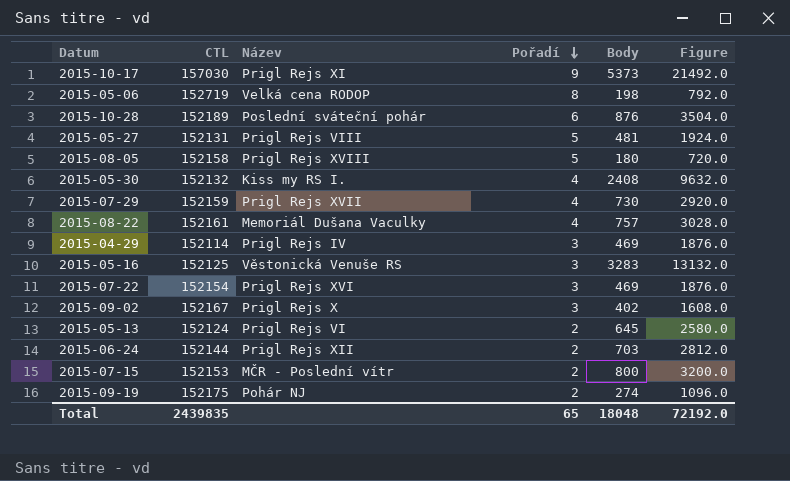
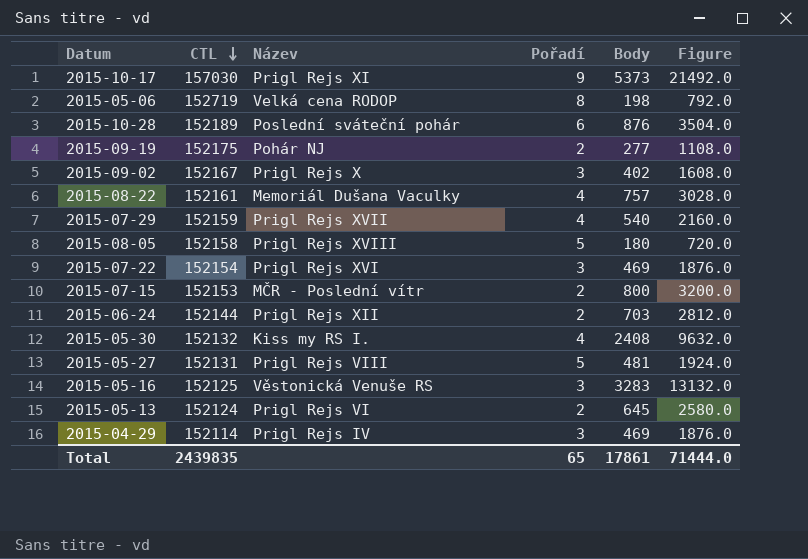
row order: Pořadí descending -> CTL descending
2015-09-19 | Body: 274 -> 277
2015-09-19 | Figure: 1096.0 -> 1108.0
2015-07-29 | Body: 730 -> 540
2015-07-29 | Figure: 2920.0 -> 2160.0
Total | Body: 18048 -> 17861
Total | Figure: 72192.0 -> 71444.0

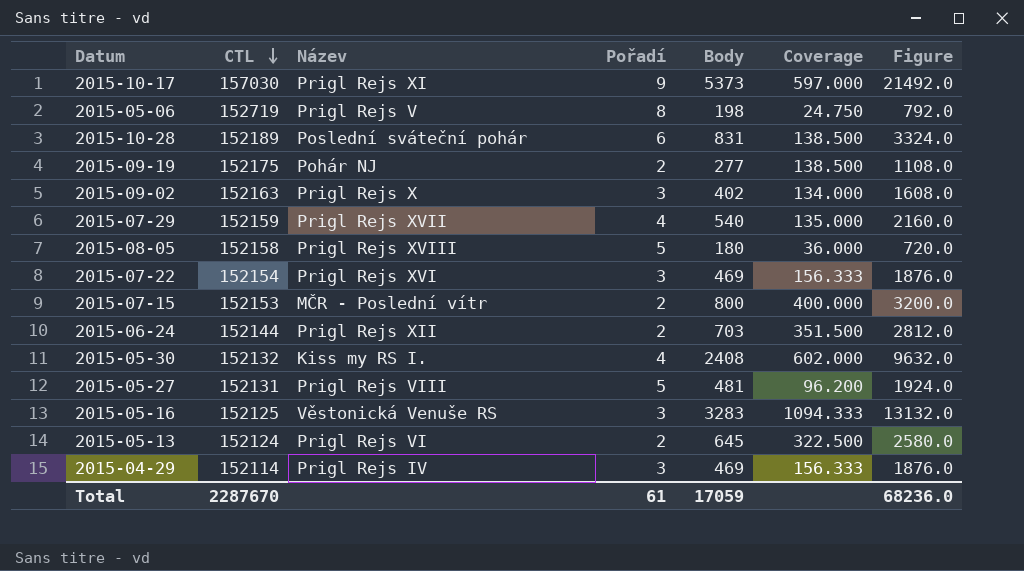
column Coverage | formula: none -> [Body] / [Pořadí]
row 2015-08-22: 152161 | Memoriál Dušana Vaculky | 4 | 757 | 3028.0 -> none
2015-05-06 | Název: Velká cena RODOP -> Prigl Rejs V
2015-10-28 | Body: 876 -> 831
2015-10-28 | Figure: 3504.0 -> 3324.0
2015-09-02 | CTL: 152167 -> 152163
Total | CTL: 2439835 -> 2287670
Total | Pořadí: 65 -> 61
Total | Body: 17861 -> 17059
Total | Figure: 71444.0 -> 68236.0

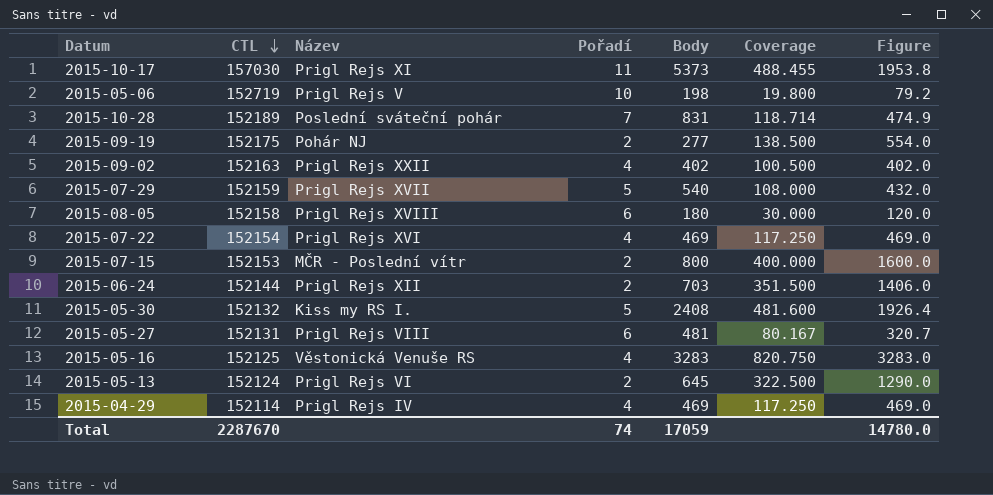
column Figure | formula: [Body] * 4 -> [Coverage] * 4
2015-10-17 | Pořadí: 9 -> 11
2015-10-17 | Coverage: 597.000 -> 488.455
2015-05-06 | Pořadí: 8 -> 10
2015-05-06 | Coverage: 24.750 -> 19.800
2015-10-28 | Pořadí: 6 -> 7
2015-10-28 | Coverage: 138.500 -> 118.714
2015-09-02 | Název: Prigl Rejs X -> Prigl Rejs XXII
2015-09-02 | Pořadí: 3 -> 4
2015-09-02 | Coverage: 134.000 -> 100.500
2015-07-29 | Pořadí: 4 -> 5
2015-07-29 | Coverage: 135.000 -> 108.000
2015-08-05 | Pořadí: 5 -> 6
2015-08-05 | Coverage: 36.000 -> 30.000
2015-07-22 | Pořadí: 3 -> 4
2015-07-22 | Coverage: 156.333 -> 117.250
2015-05-30 | Pořadí: 4 -> 5
2015-05-30 | Coverage: 602.000 -> 481.600
2015-05-27 | Pořadí: 5 -> 6
2015-05-27 | Coverage: 96.200 -> 80.167
2015-05-16 | Pořadí: 3 -> 4
2015-05-16 | Coverage: 1094.333 -> 820.750
2015-04-29 | Pořadí: 3 -> 4
2015-04-29 | Coverage: 156.333 -> 117.250
Total | Pořadí: 61 -> 74
Total | Figure: 68236.0 -> 14780.0

